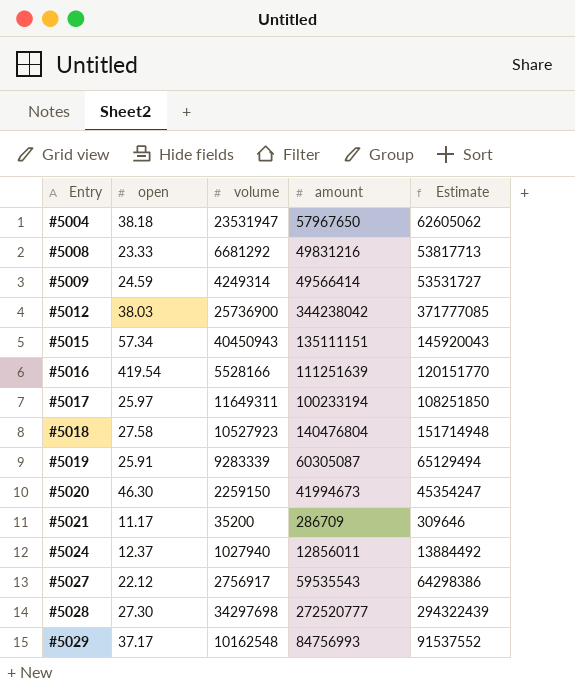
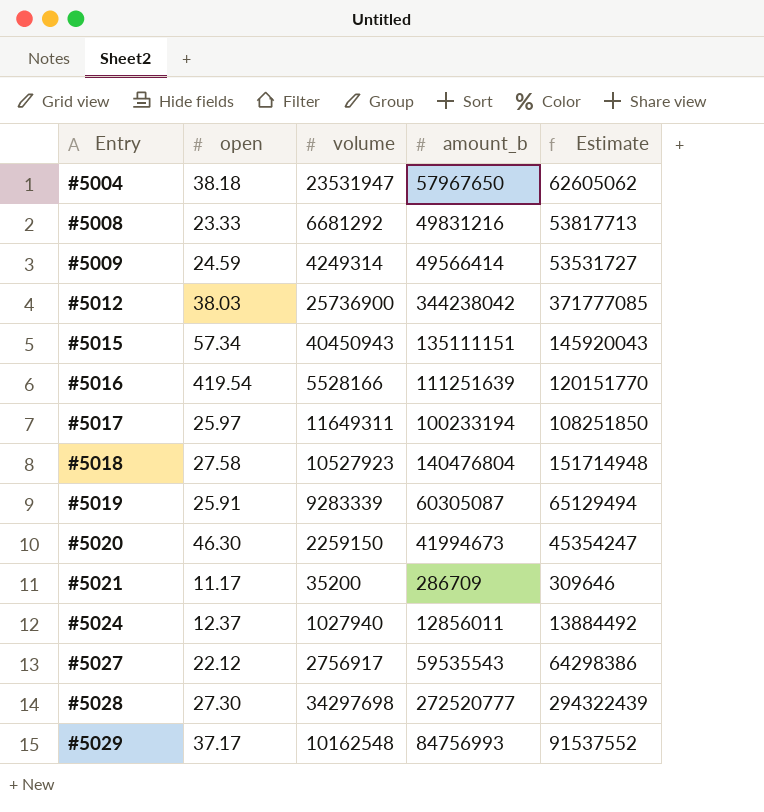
column name: amount -> amount_b

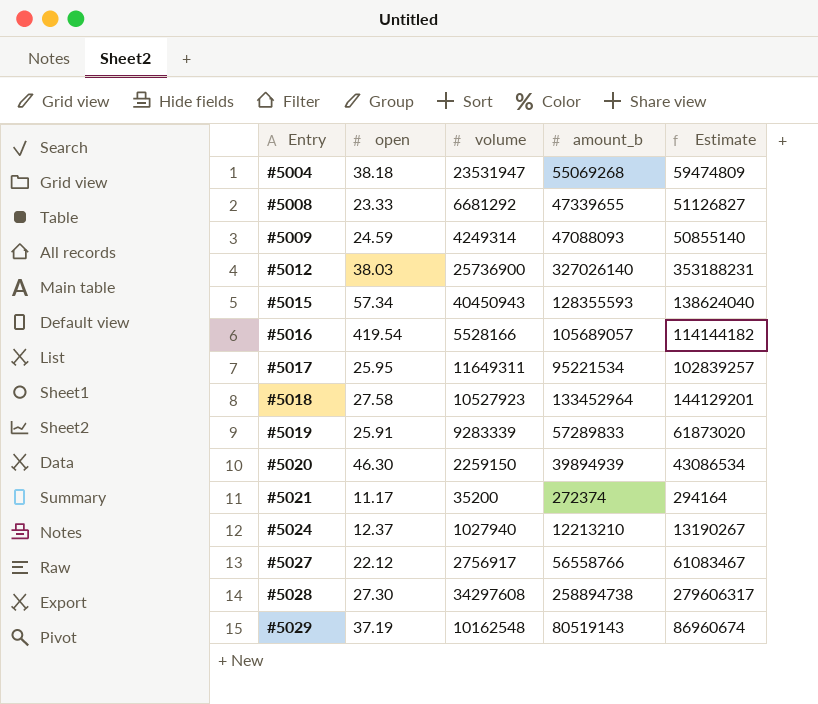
#5004 | amount_b: 57967650 -> 55069268
#5004 | Estimate: 62605062 -> 59474809
#5008 | amount_b: 49831216 -> 47339655
#5008 | Estimate: 53817713 -> 51126827
#5009 | amount_b: 49566414 -> 47088093
#5009 | Estimate: 53531727 -> 50855140
#5012 | amount_b: 344238042 -> 327026140
#5012 | Estimate: 371777085 -> 353188231
#5015 | amount_b: 135111151 -> 128355593
#5015 | Estimate: 145920043 -> 138624040
#5016 | amount_b: 111251639 -> 105689057
#5016 | Estimate: 120151770 -> 114144182
#5017 | open: 25.97 -> 25.95
#5017 | amount_b: 100233194 -> 95221534
#5017 | Estimate: 108251850 -> 102839257
#5018 | amount_b: 140476804 -> 133452964
#5018 | Estimate: 151714948 -> 144129201
#5019 | amount_b: 60305087 -> 57289833
#5019 | Estimate: 65129494 -> 61873020
#5020 | amount_b: 41994673 -> 39894939
#5020 | Estimate: 45354247 -> 43086534
#5021 | amount_b: 286709 -> 272374
#5021 | Estimate: 309646 -> 294164
#5024 | amount_b: 12856011 -> 12213210
#5024 | Estimate: 13884492 -> 13190267
#5027 | amount_b: 59535543 -> 56558766
#5027 | Estimate: 64298386 -> 61083467
#5028 | volume: 34297698 -> 34297608
#5028 | amount_b: 272520777 -> 258894738
#5028 | Estimate: 294322439 -> 279606317
#5029 | open: 37.17 -> 37.19
#5029 | amount_b: 84756993 -> 80519143
#5029 | Estimate: 91537552 -> 86960674

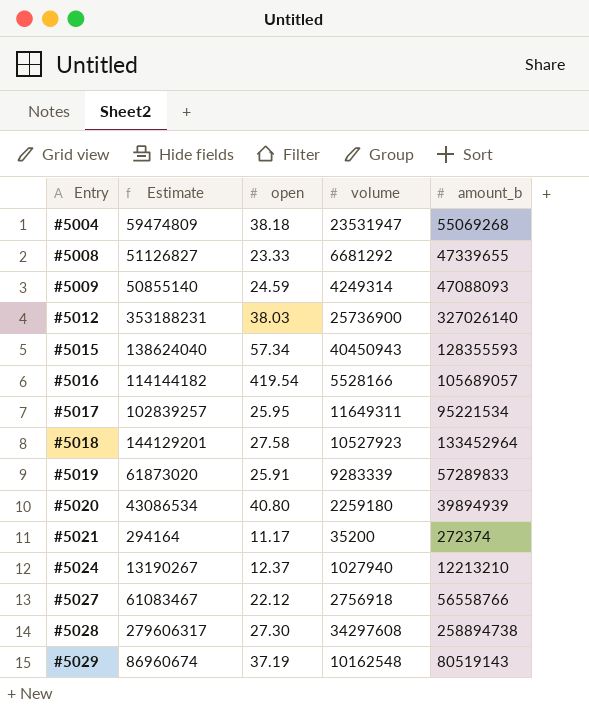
column Estimate | position: 5 -> 2
#5020 | open: 46.30 -> 40.80
#5020 | volume: 2259150 -> 2259180
#5027 | volume: 2756917 -> 2756918

